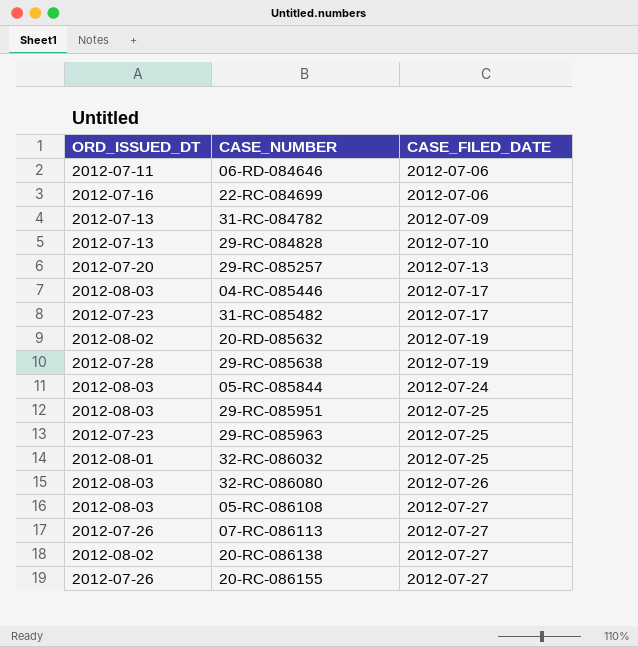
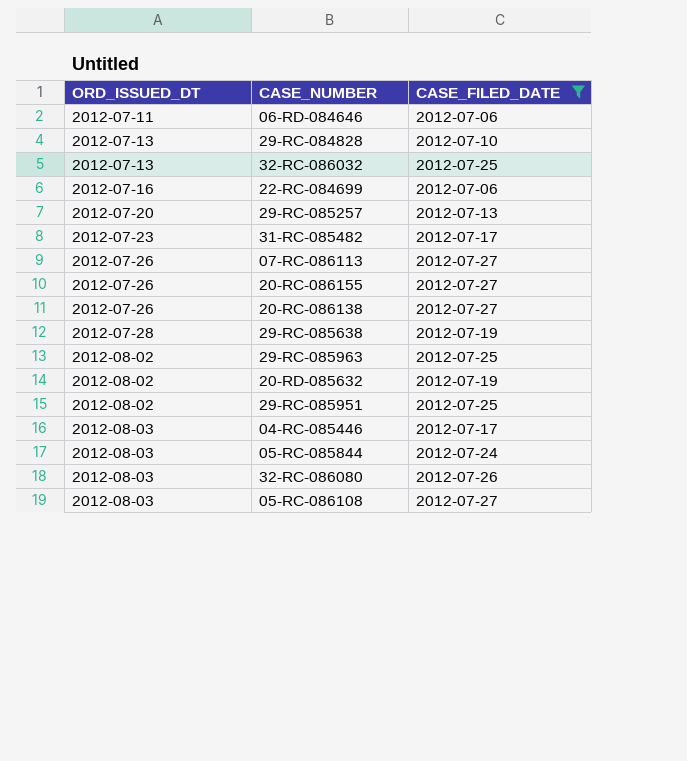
filter: none -> CASE_FILED_DATE != 2012-07-09
row order: CASE_FILED_DATE ascending -> ORD_ISSUED_DT ascending
32-RC-086032 | ORD_ISSUED_DT: 2012-08-01 -> 2012-07-13
20-RC-086138 | ORD_ISSUED_DT: 2012-08-02 -> 2012-07-26
29-RC-085963 | ORD_ISSUED_DT: 2012-07-23 -> 2012-08-02
29-RC-085951 | ORD_ISSUED_DT: 2012-08-03 -> 2012-08-02

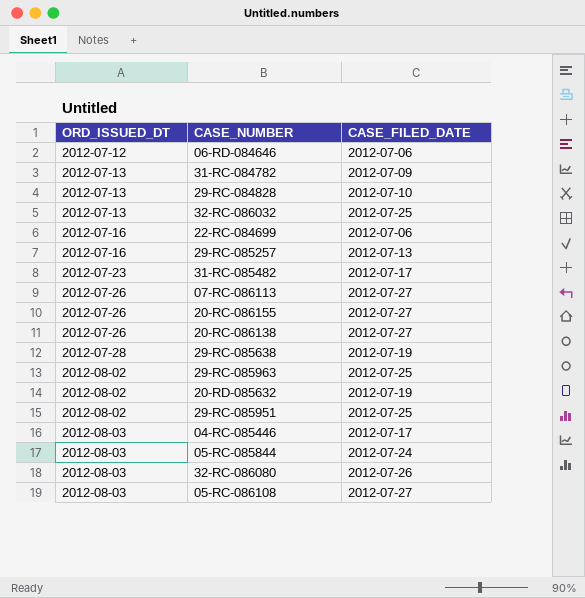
filter: CASE_FILED_DATE != 2012-07-09 -> none
06-RD-084646 | ORD_ISSUED_DT: 2012-07-11 -> 2012-07-12
29-RC-085257 | ORD_ISSUED_DT: 2012-07-20 -> 2012-07-16

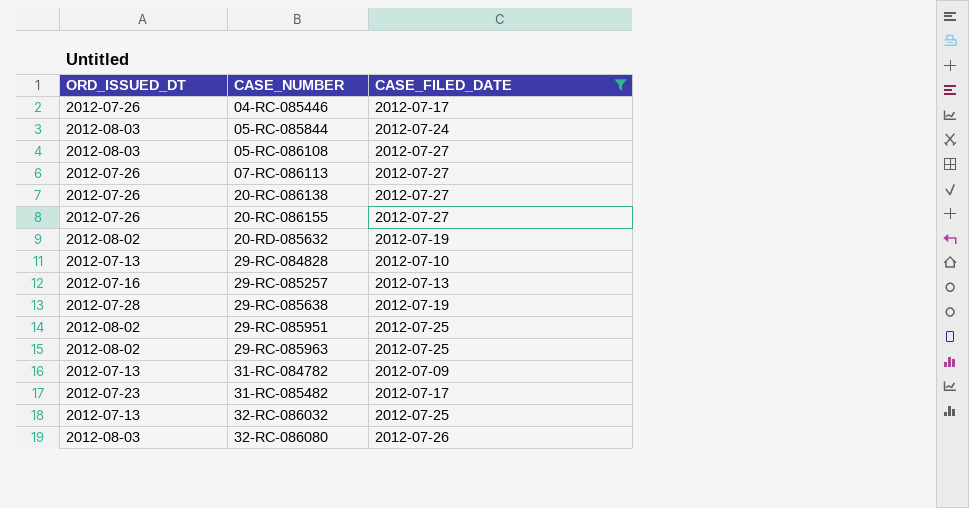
filter: none -> CASE_FILED_DATE != 2012-07-06
row order: ORD_ISSUED_DT ascending -> CASE_NUMBER ascending
04-RC-085446 | ORD_ISSUED_DT: 2012-08-03 -> 2012-07-26

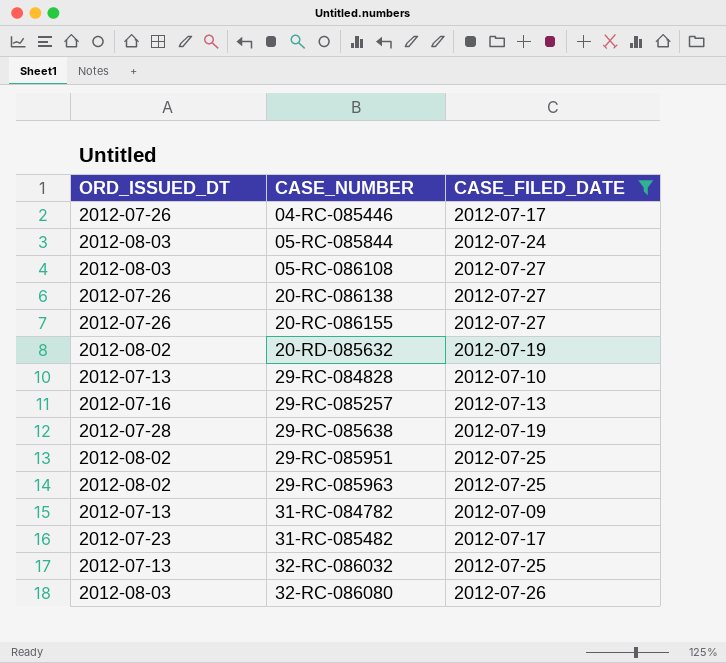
row 07-RC-086113: 2012-07-26 | 2012-07-27 -> none

